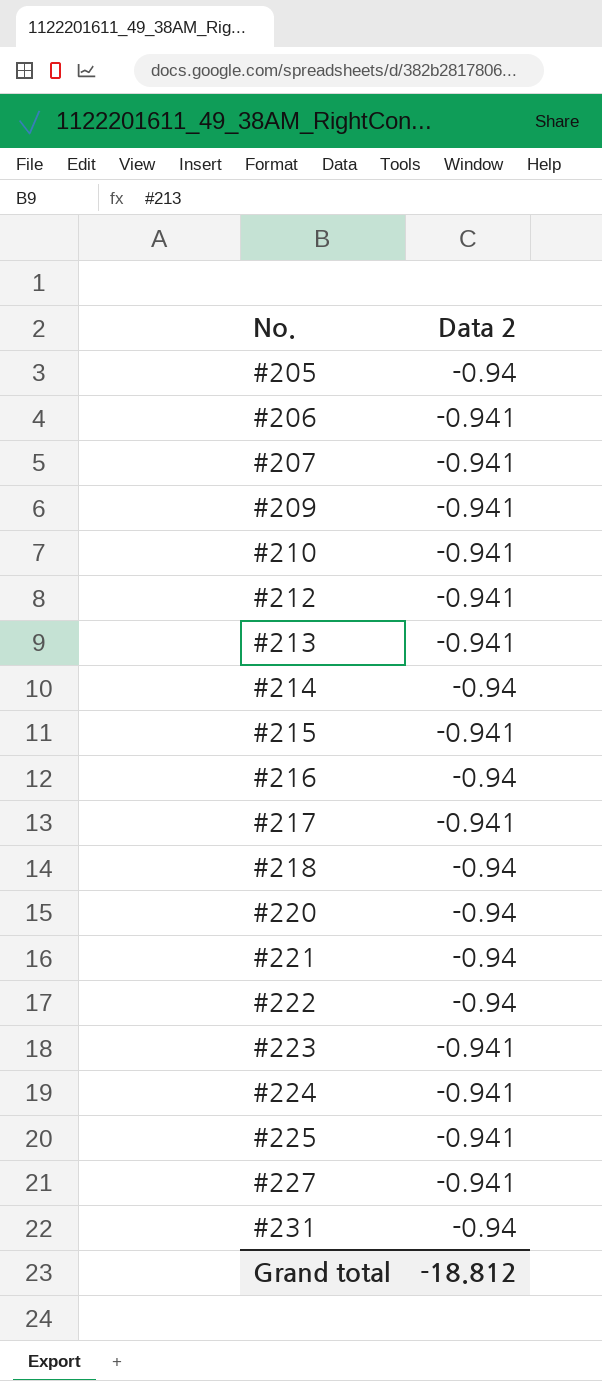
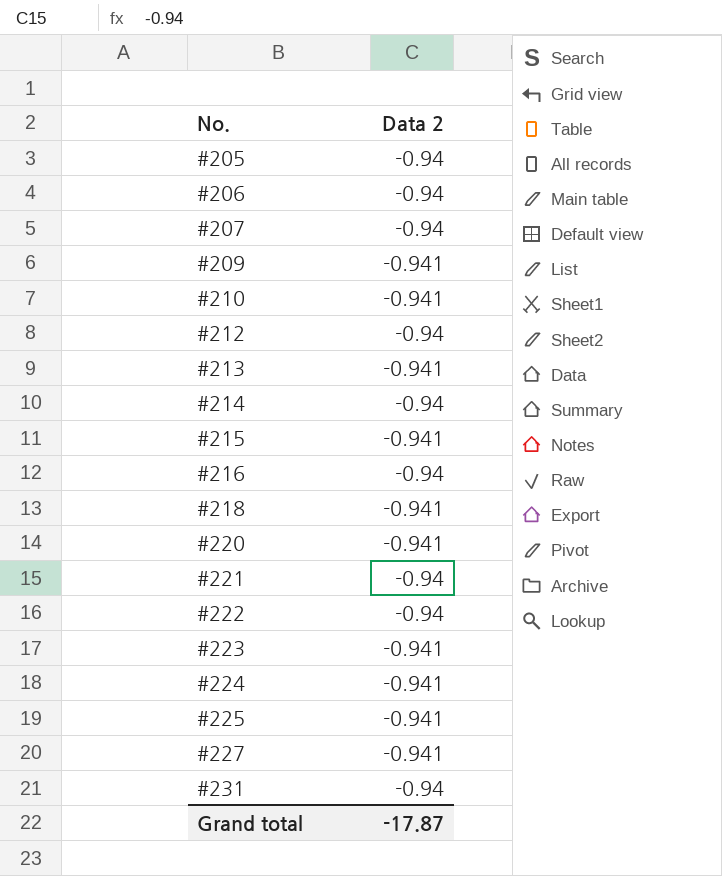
row #217: -0.941 -> none
#206 | Data 2: -0.941 -> -0.94
#207 | Data 2: -0.941 -> -0.94
#212 | Data 2: -0.941 -> -0.94
#218 | Data 2: -0.94 -> -0.941
#220 | Data 2: -0.94 -> -0.941
Grand total | Data 2: -18.812 -> -17.87

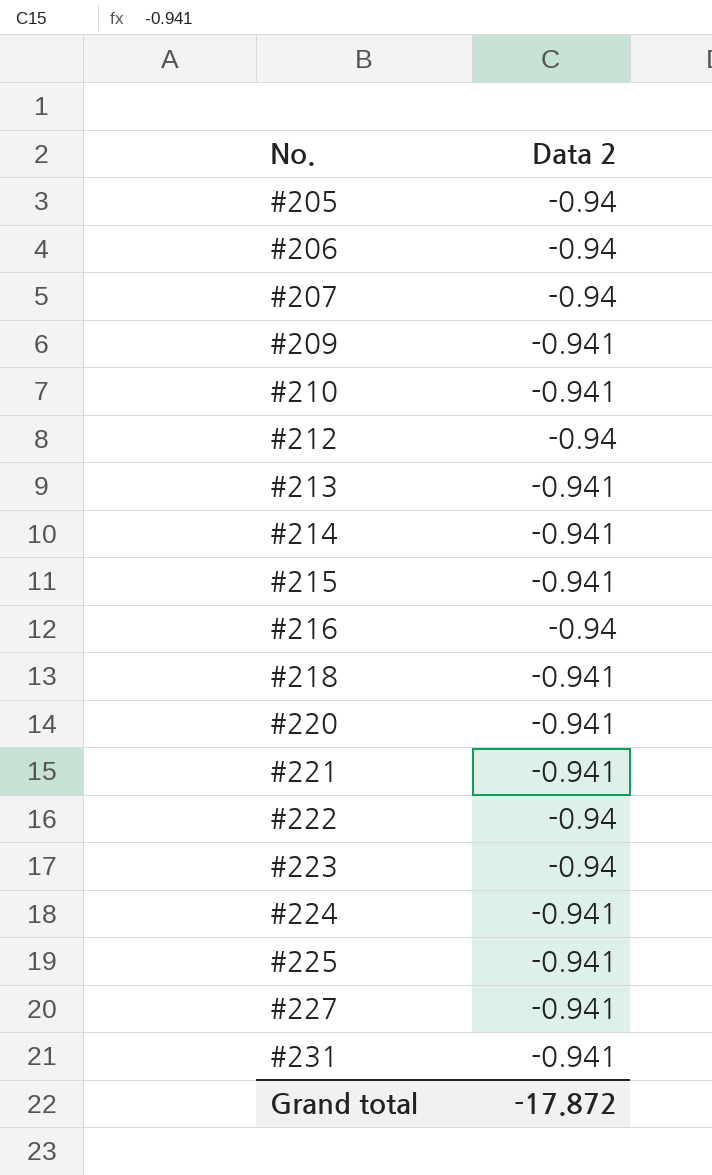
#214 | Data 2: -0.94 -> -0.941
#221 | Data 2: -0.94 -> -0.941
#223 | Data 2: -0.941 -> -0.94
#231 | Data 2: -0.94 -> -0.941
Grand total | Data 2: -17.87 -> -17.872

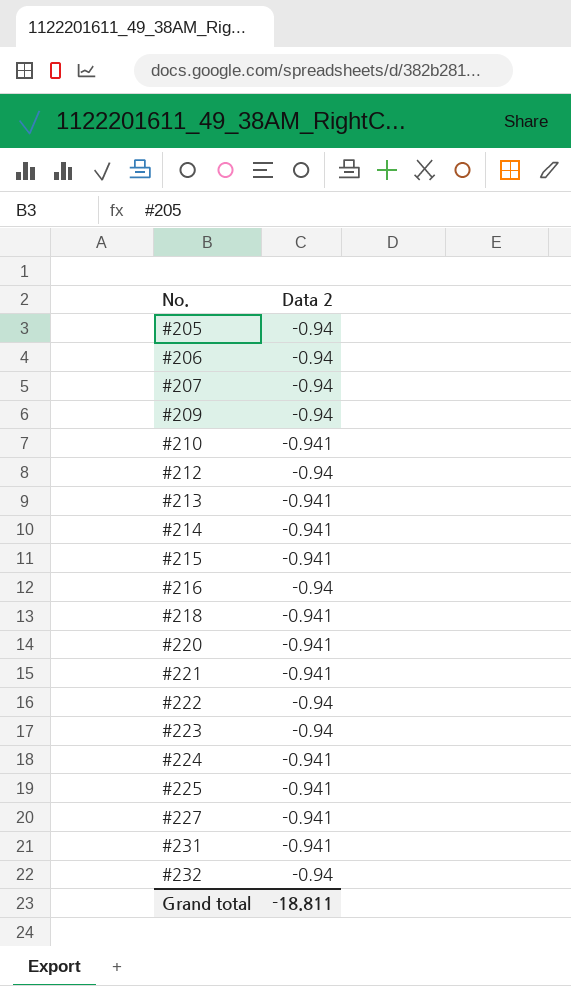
#209 | Data 2: -0.941 -> -0.94
row #232: none -> -0.94
Grand total | Data 2: -17.872 -> -18.811

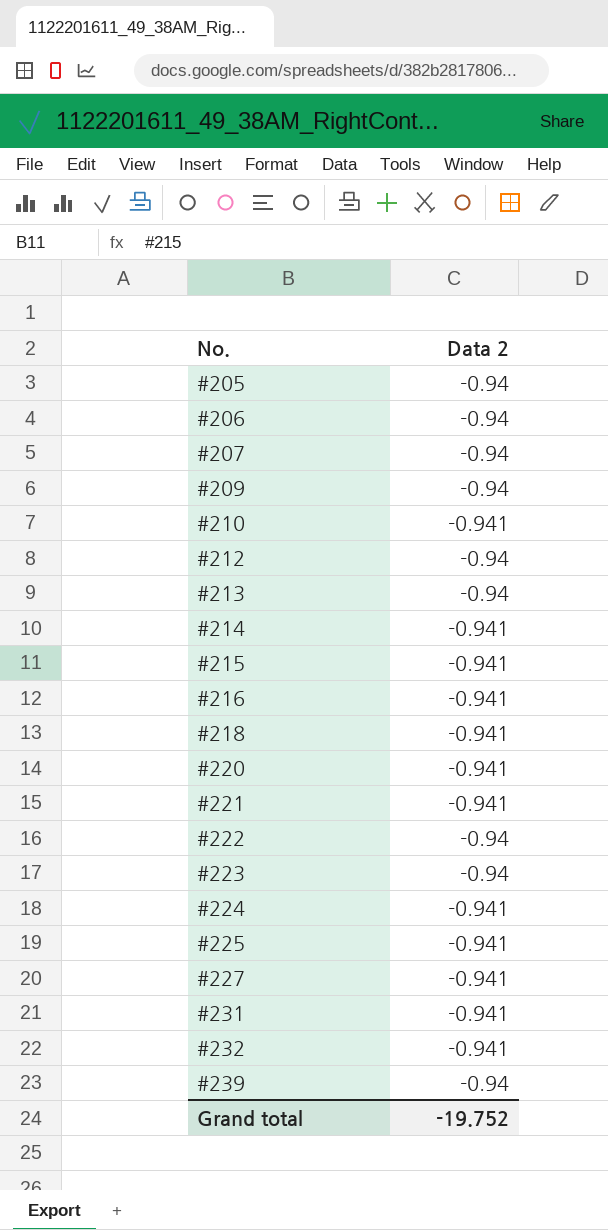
#213 | Data 2: -0.941 -> -0.94
#216 | Data 2: -0.94 -> -0.941
#232 | Data 2: -0.94 -> -0.941
row #239: none -> -0.94
Grand total | Data 2: -18.811 -> -19.752

